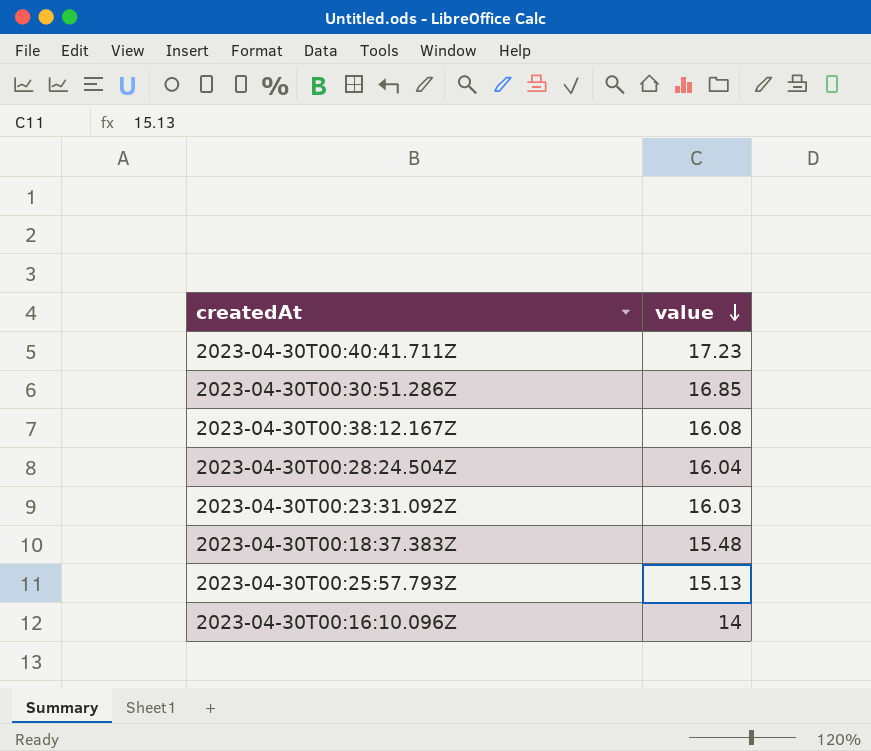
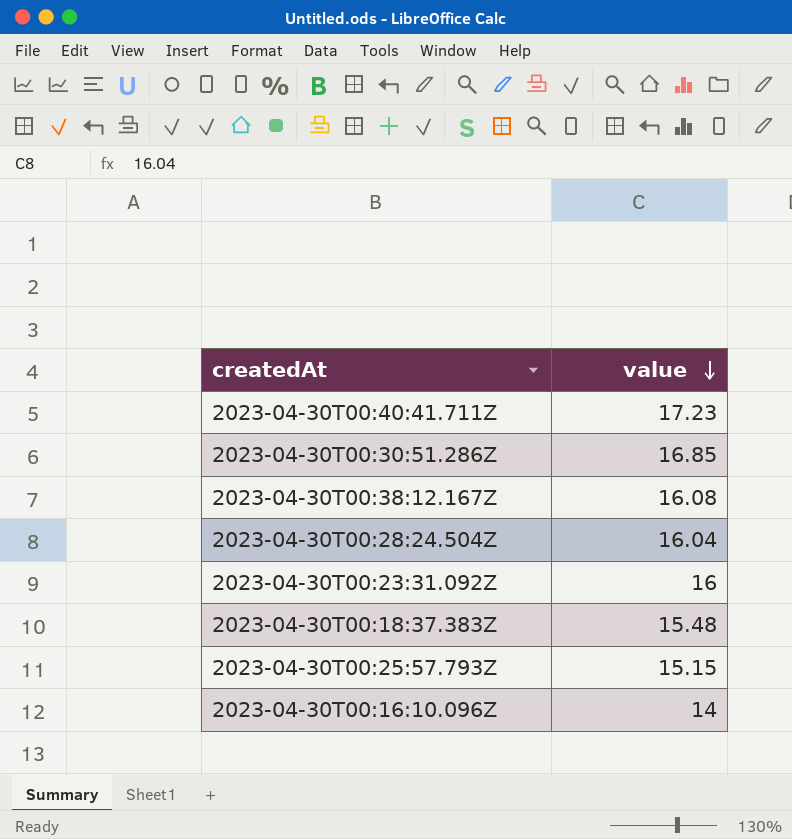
2023-04-30T00:23:31.092Z | value: 16.03 -> 16
2023-04-30T00:25:57.793Z | value: 15.13 -> 15.15

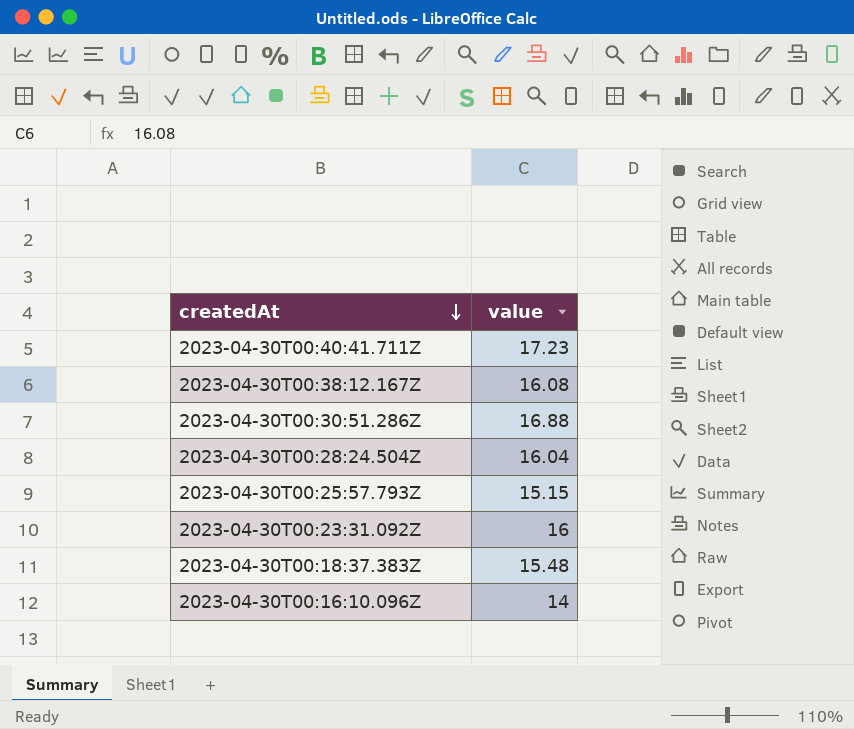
row order: value descending -> createdAt descending
2023-04-30T00:30:51.286Z | value: 16.85 -> 16.88

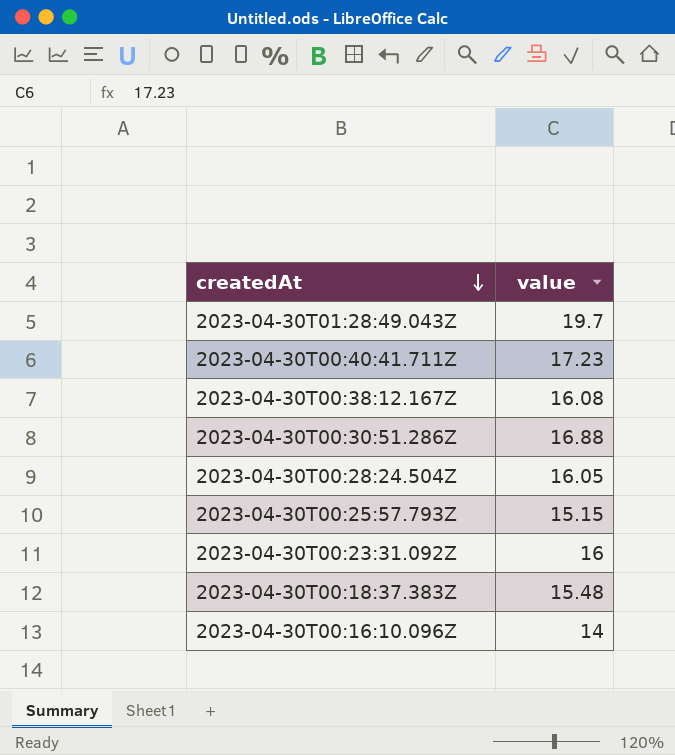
row 2023-04-30T01:28:49.043Z: none -> 19.7
2023-04-30T00:28:24.504Z | value: 16.04 -> 16.05

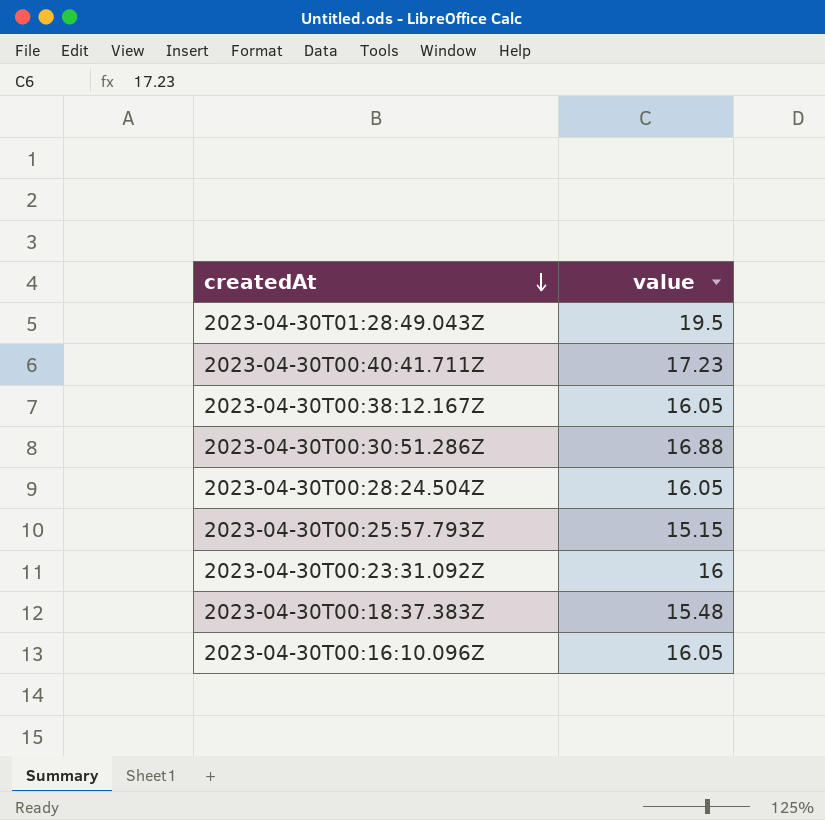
2023-04-30T01:28:49.043Z | value: 19.7 -> 19.5
2023-04-30T00:38:12.167Z | value: 16.08 -> 16.05
2023-04-30T00:16:10.096Z | value: 14 -> 16.05

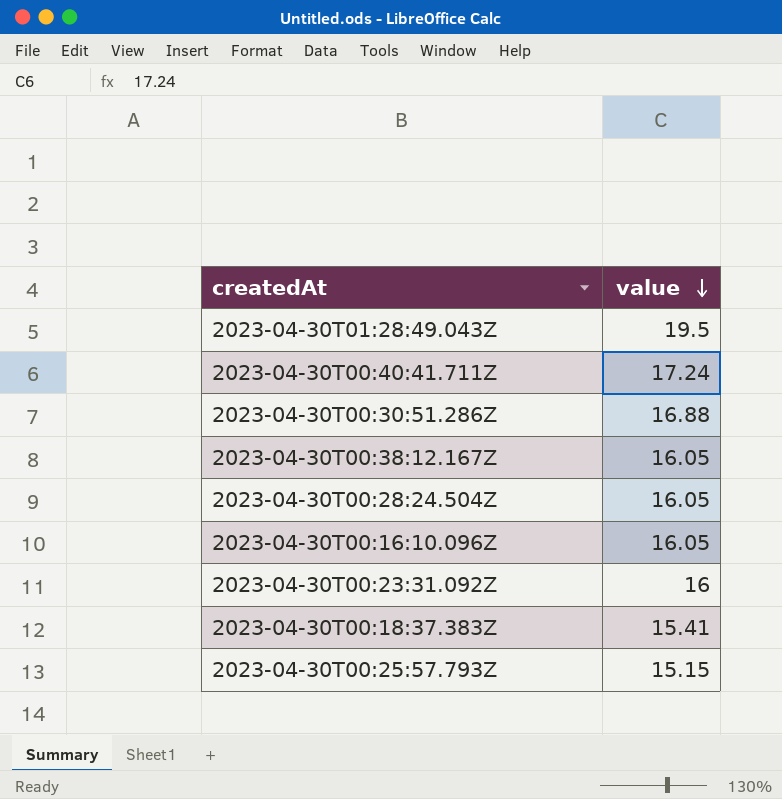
row order: createdAt descending -> value descending
2023-04-30T00:40:41.711Z | value: 17.23 -> 17.24
2023-04-30T00:18:37.383Z | value: 15.48 -> 15.41

